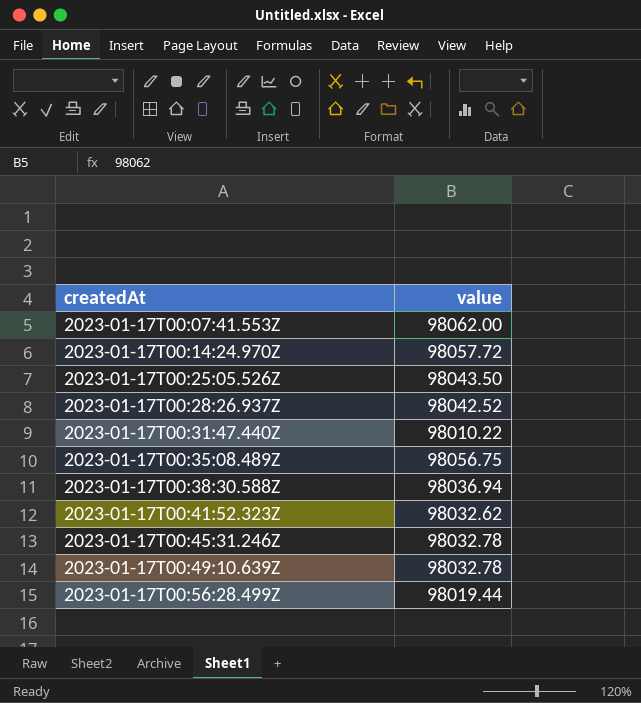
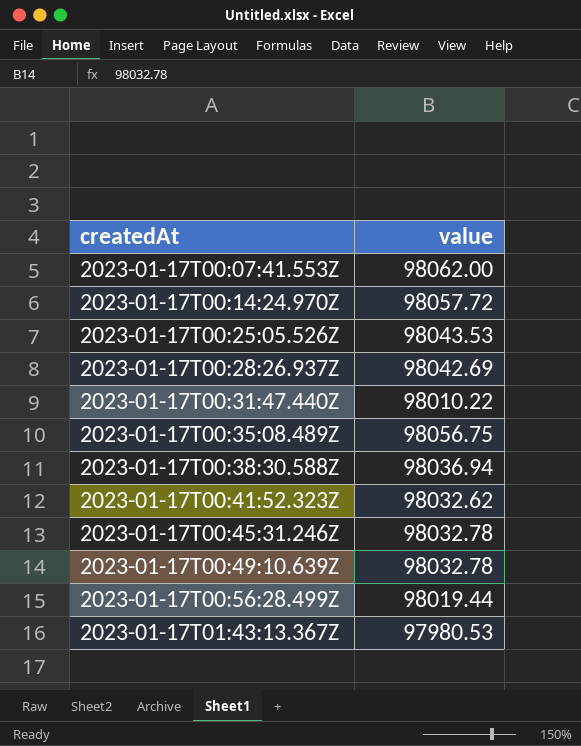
2023-01-17T00:25:05.526Z | value: 98043.50 -> 98043.53
2023-01-17T00:28:26.937Z | value: 98042.52 -> 98042.69
row 2023-01-17T01:43:13.367Z: none -> 97980.53

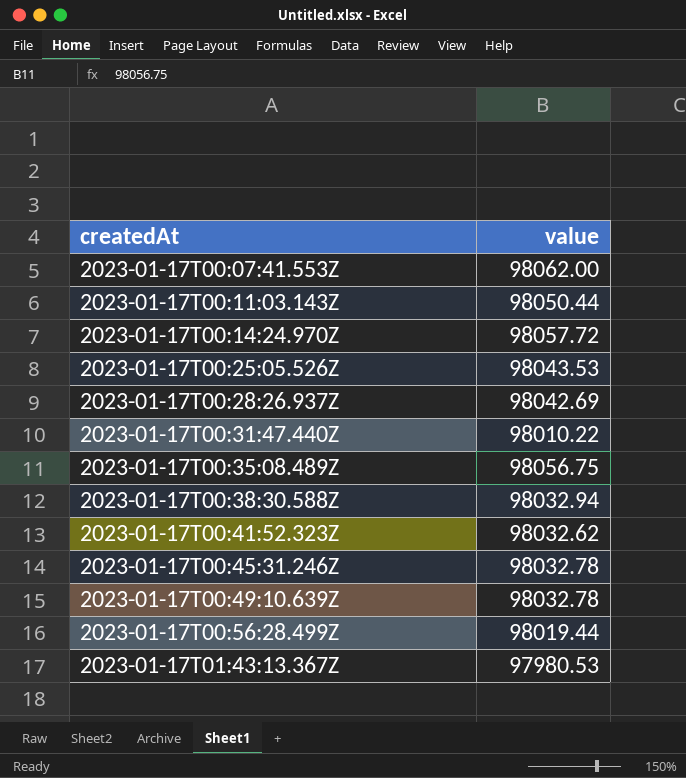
row 2023-01-17T00:11:03.143Z: none -> 98050.44
2023-01-17T00:38:30.588Z | value: 98036.94 -> 98032.94

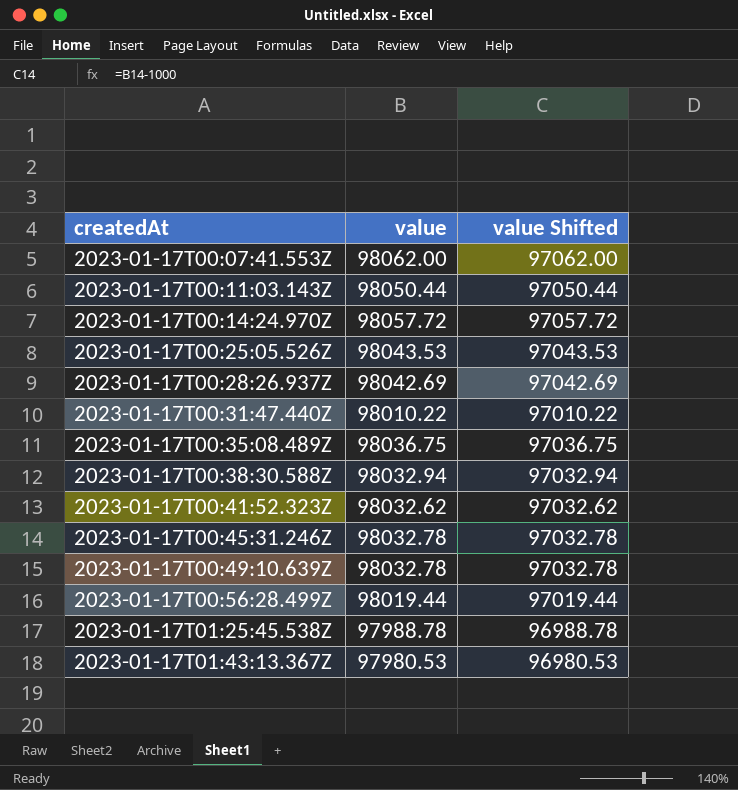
column value Shifted | formula: none -> [value] - 1000
2023-01-17T00:35:08.489Z | value: 98056.75 -> 98036.75
row 2023-01-17T01:25:45.538Z: none -> 97988.78 | 96988.78

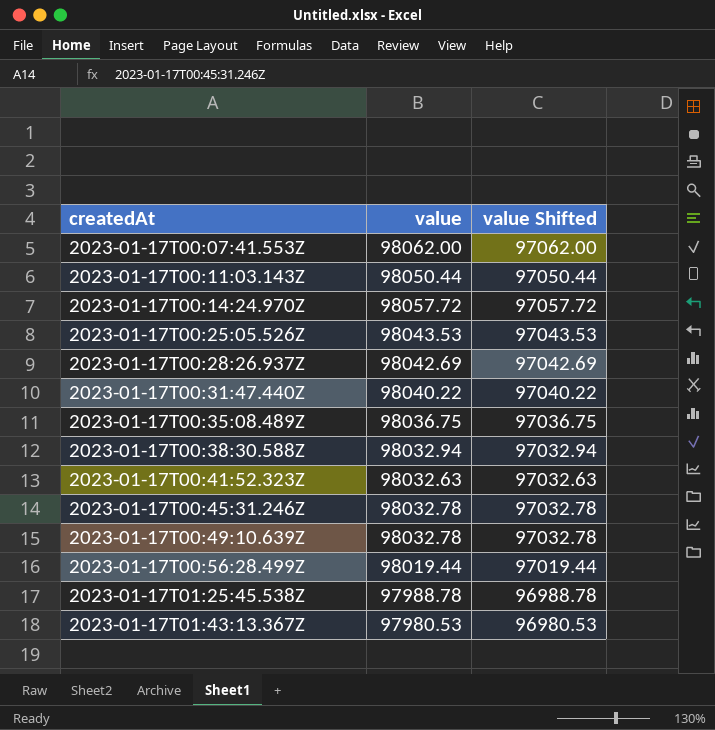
2023-01-17T00:31:47.440Z | value: 98010.22 -> 98040.22
2023-01-17T00:31:47.440Z | value Shifted: 97010.22 -> 97040.22
2023-01-17T00:41:52.323Z | value: 98032.62 -> 98032.63
2023-01-17T00:41:52.323Z | value Shifted: 97032.62 -> 97032.63

